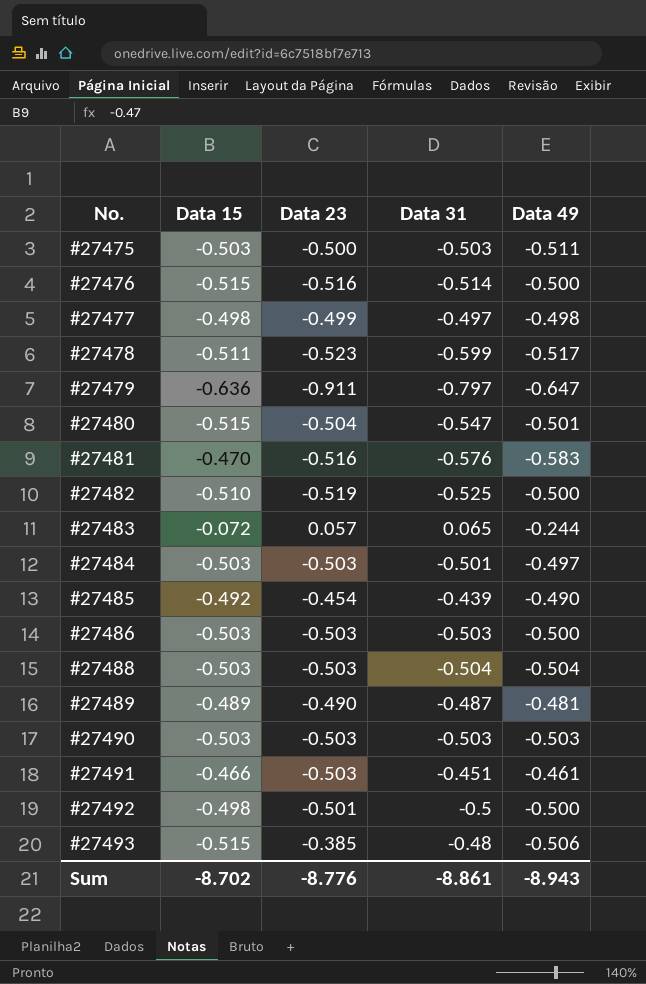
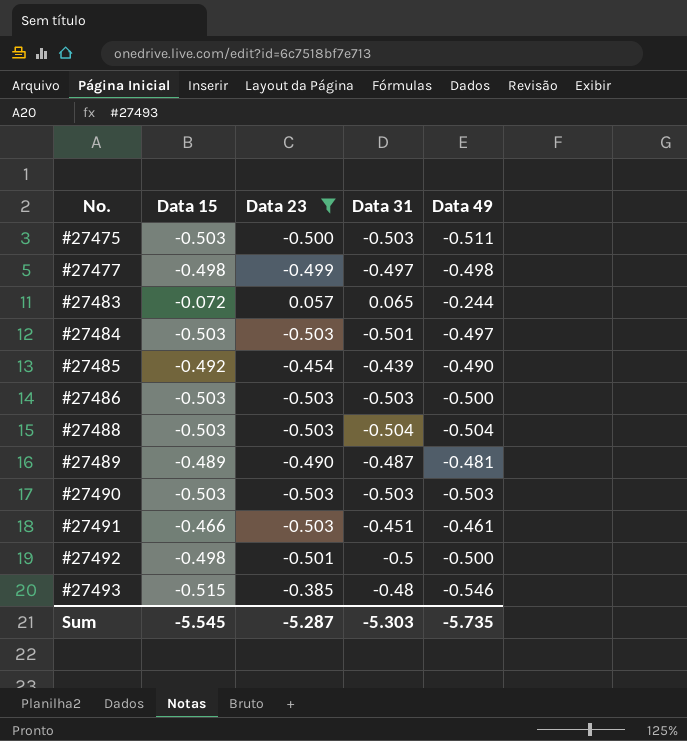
filter: none -> Data 23 >= -0.503
#27493 | Data 49: -0.506 -> -0.546
Sum | Data 15: -8.702 -> -5.545
Sum | Data 23: -8.776 -> -5.287
Sum | Data 31: -8.861 -> -5.303
Sum | Data 49: -8.943 -> -5.735

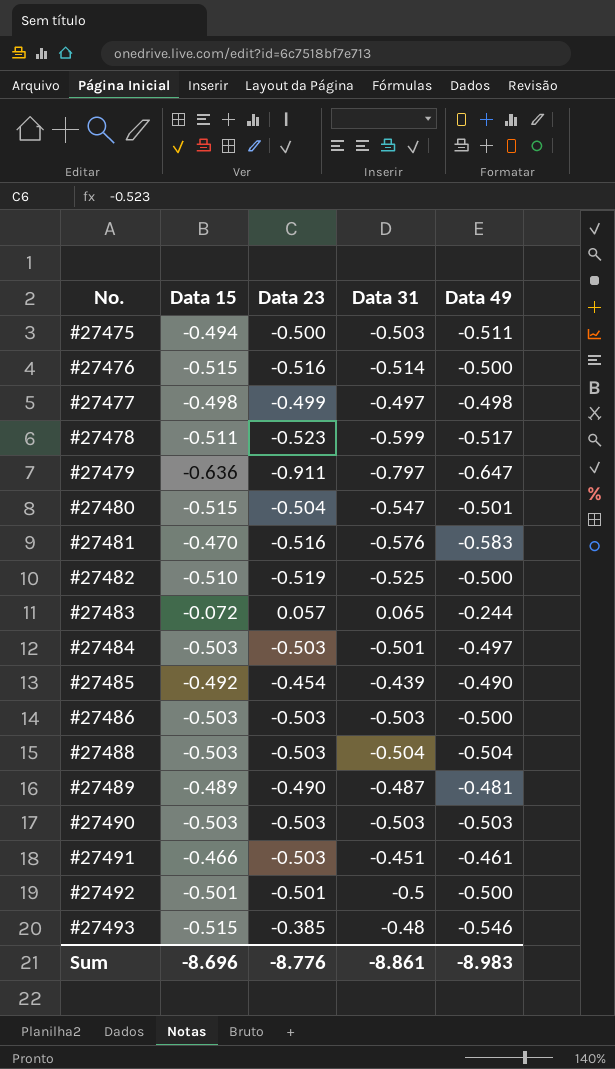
filter: Data 23 >= -0.503 -> none
#27475 | Data 15: -0.503 -> -0.494
#27492 | Data 15: -0.498 -> -0.501
Sum | Data 15: -5.545 -> -8.696
Sum | Data 23: -5.287 -> -8.776
Sum | Data 31: -5.303 -> -8.861
Sum | Data 49: -5.735 -> -8.983

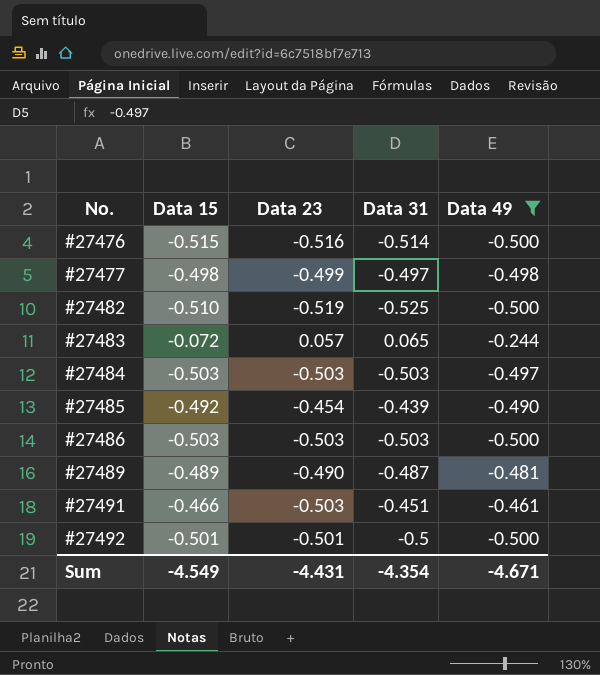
filter: none -> Data 49 >= -0.500
#27484 | Data 31: -0.501 -> -0.503
Sum | Data 15: -8.696 -> -4.549
Sum | Data 23: -8.776 -> -4.431
Sum | Data 31: -8.861 -> -4.354
Sum | Data 49: -8.983 -> -4.671

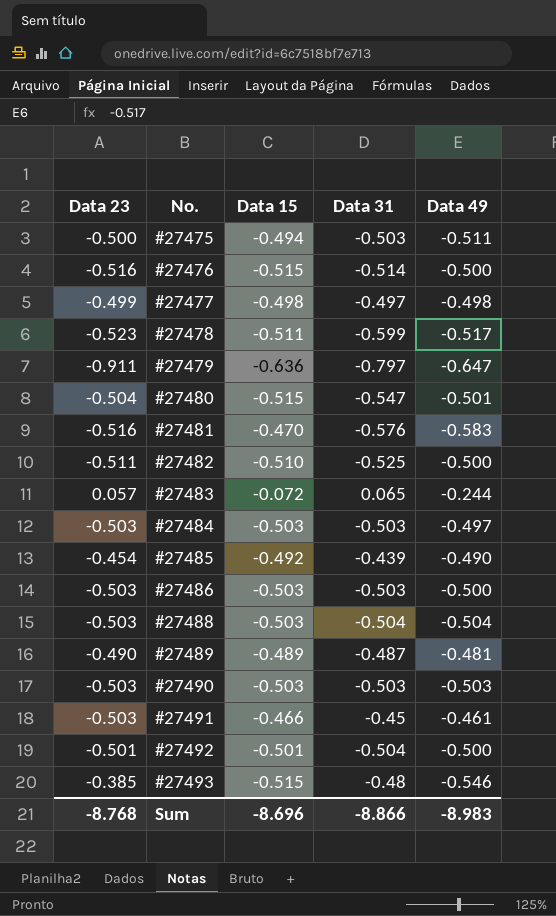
filter: Data 49 >= -0.500 -> none
column Data 23 | position: 3 -> 1
#27482 | Data 23: -0.519 -> -0.511
#27491 | Data 31: -0.451 -> -0.45
#27492 | Data 31: -0.5 -> -0.504
Sum | Data 23: -4.431 -> -8.768
Sum | Data 15: -4.549 -> -8.696
Sum | Data 31: -4.354 -> -8.866
Sum | Data 49: -4.671 -> -8.983

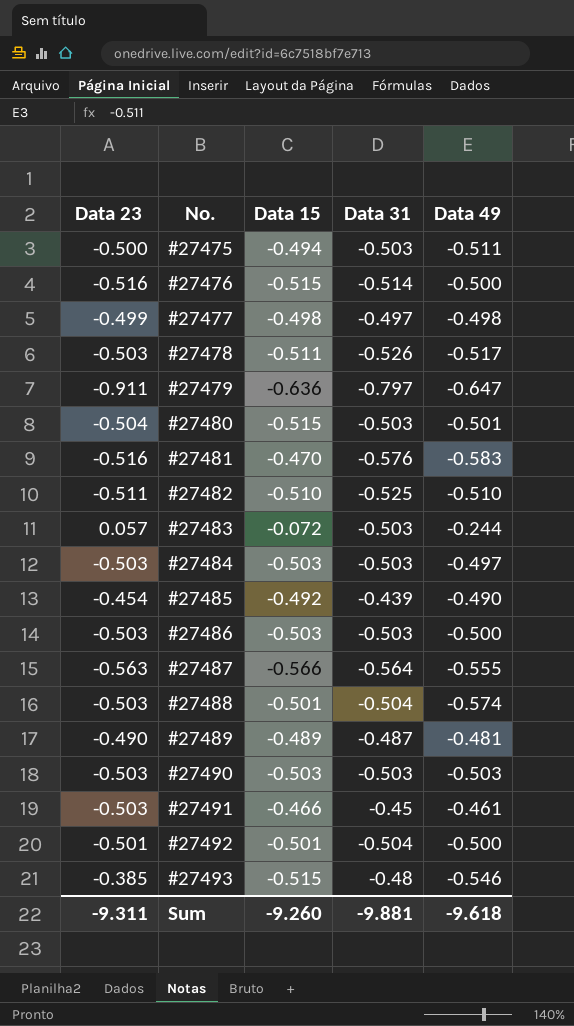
#27478 | Data 23: -0.523 -> -0.503
#27478 | Data 31: -0.599 -> -0.526
#27480 | Data 31: -0.547 -> -0.503
#27482 | Data 49: -0.500 -> -0.510
#27483 | Data 31: 0.065 -> -0.503
row #27487: none -> -0.563 | -0.566 | -0.564 | -0.555
#27488 | Data 15: -0.503 -> -0.501
#27488 | Data 49: -0.504 -> -0.574
Sum | Data 23: -8.768 -> -9.311
Sum | Data 15: -8.696 -> -9.260
Sum | Data 31: -8.866 -> -9.881
Sum | Data 49: -8.983 -> -9.618

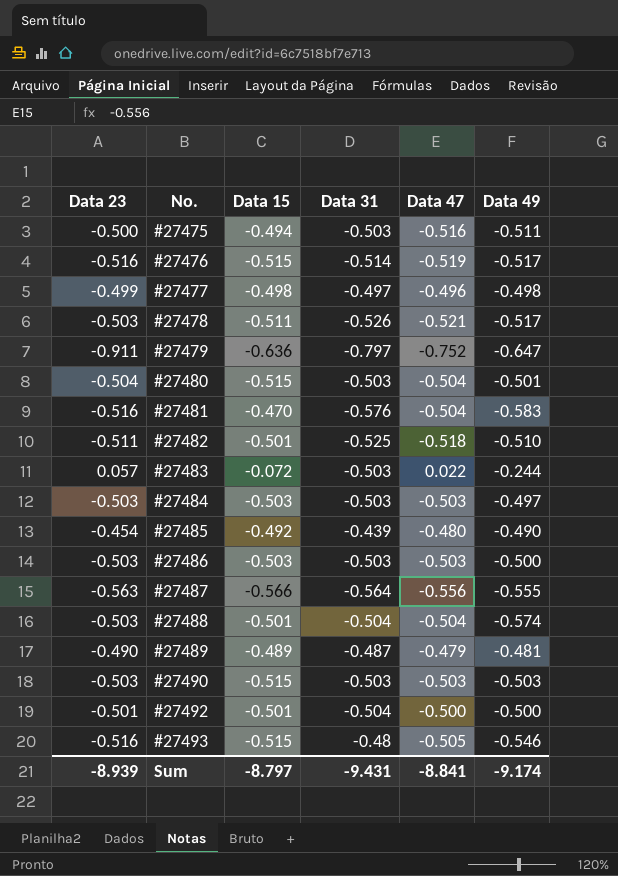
column Data 47 | position: none -> 5
row #27491: -0.503 | -0.466 | -0.45 | -0.461 -> none
#27476 | Data 49: -0.500 -> -0.517
#27482 | Data 15: -0.510 -> -0.501
#27490 | Data 15: -0.503 -> -0.515
#27493 | Data 23: -0.385 -> -0.516
Sum | Data 23: -9.311 -> -8.939
Sum | Data 15: -9.260 -> -8.797
Sum | Data 31: -9.881 -> -9.431
Sum | Data 49: -9.618 -> -9.174

